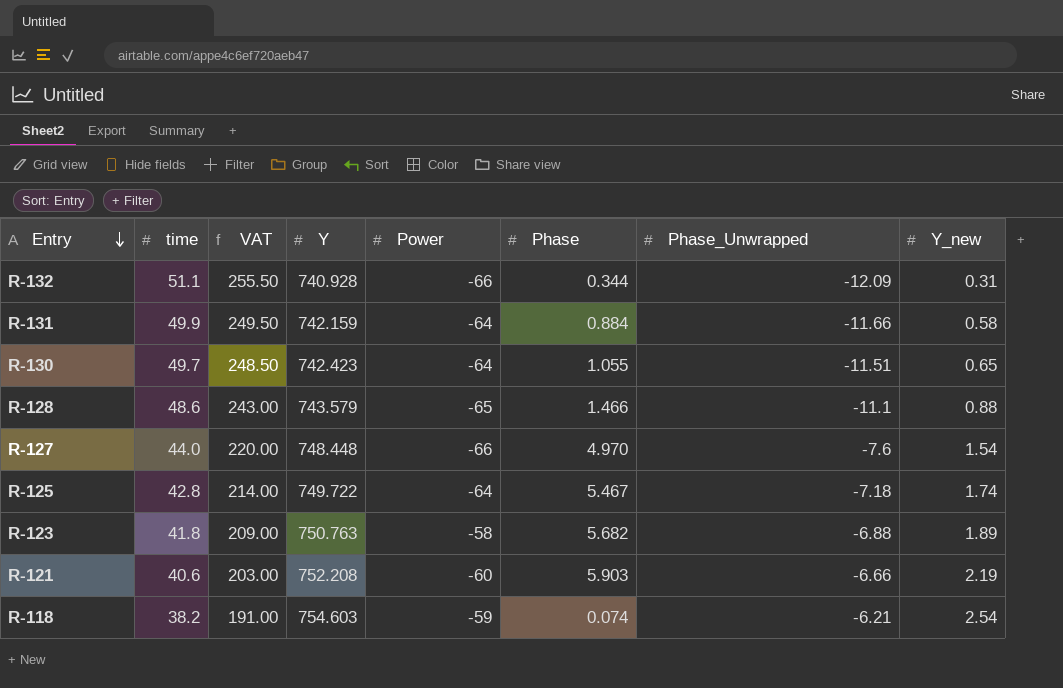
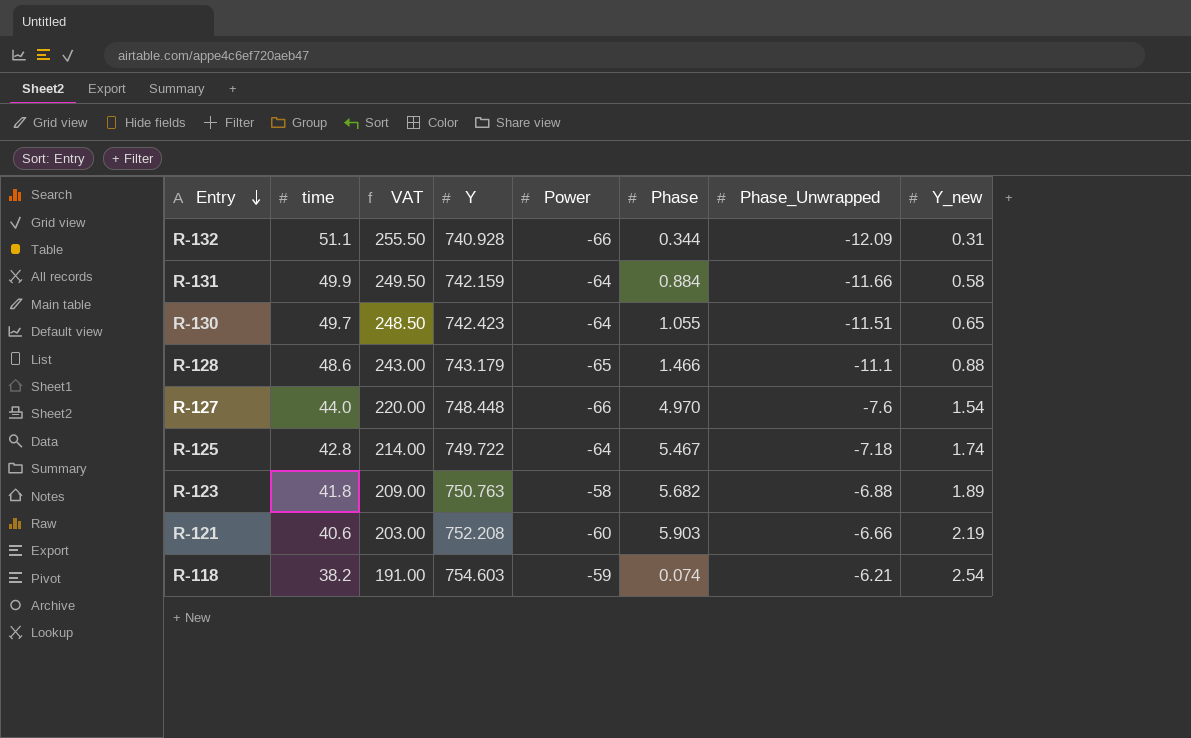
R-128 | Y: 743.579 -> 743.179

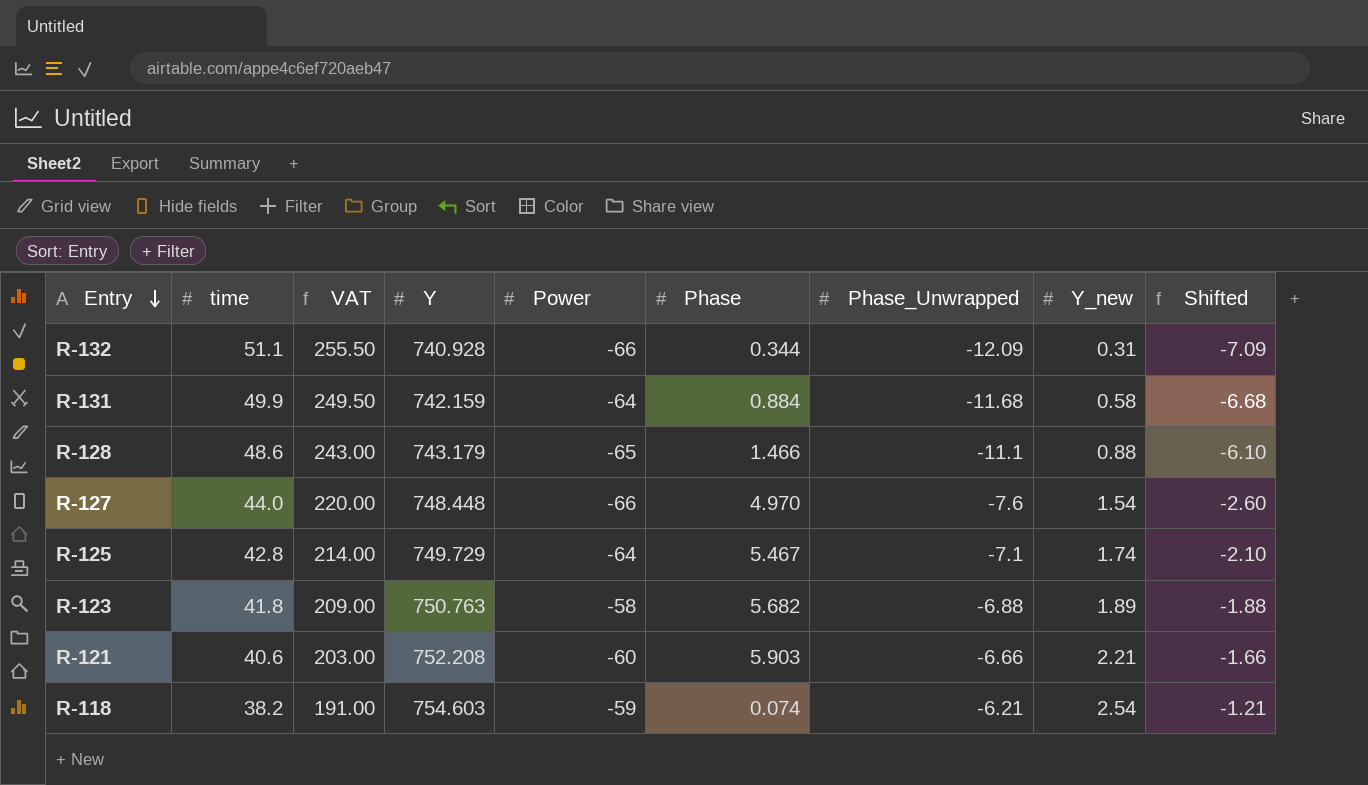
column Shifted | formula: none -> [Phase_Unwrapped] + 5
row R-130: 49.7 | 248.50 | 742.423 | -64 | 1.055 | -11.51 | 0.65 -> none
R-131 | Phase_Unwrapped: -11.66 -> -11.68
R-125 | Y: 749.722 -> 749.729
R-125 | Phase_Unwrapped: -7.18 -> -7.1
R-121 | Y_new: 2.19 -> 2.21

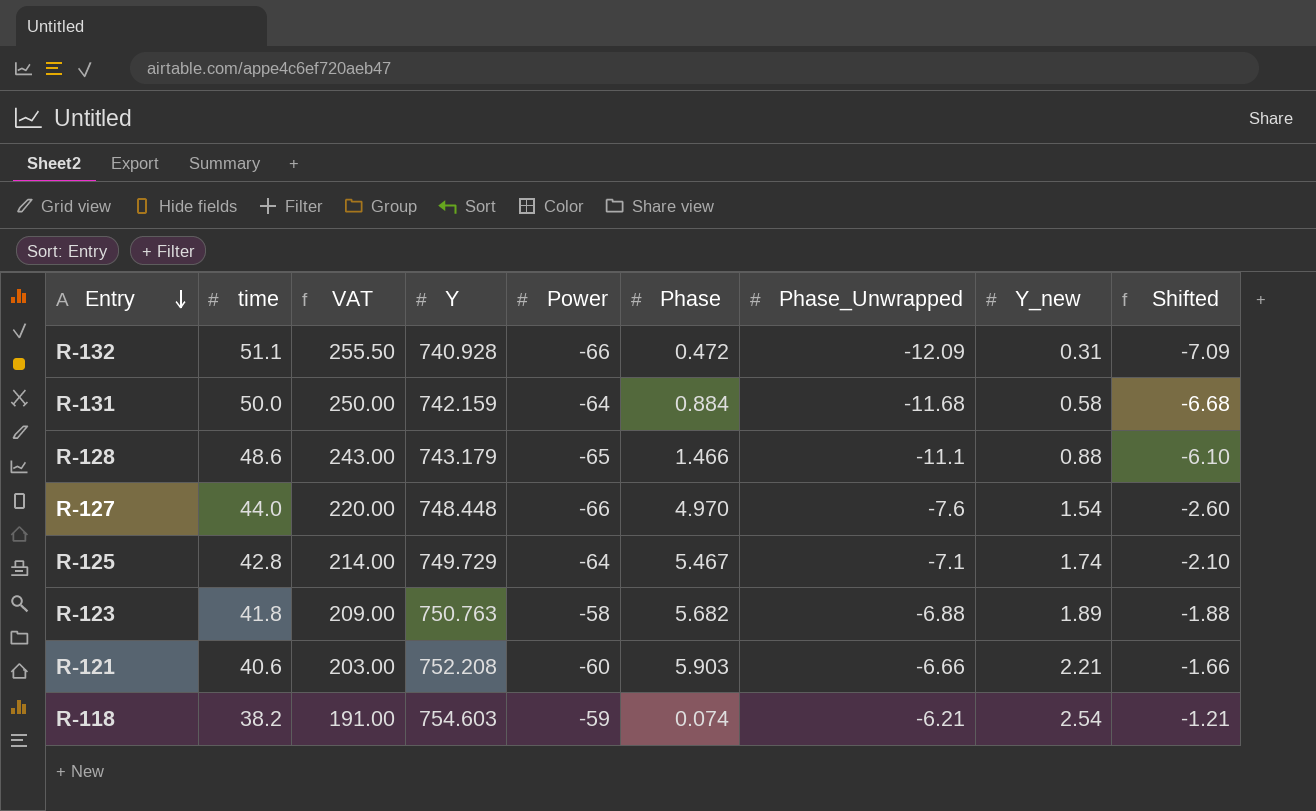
R-132 | Phase: 0.344 -> 0.472
R-131 | time: 49.9 -> 50.0
R-131 | VAT: 249.50 -> 250.00

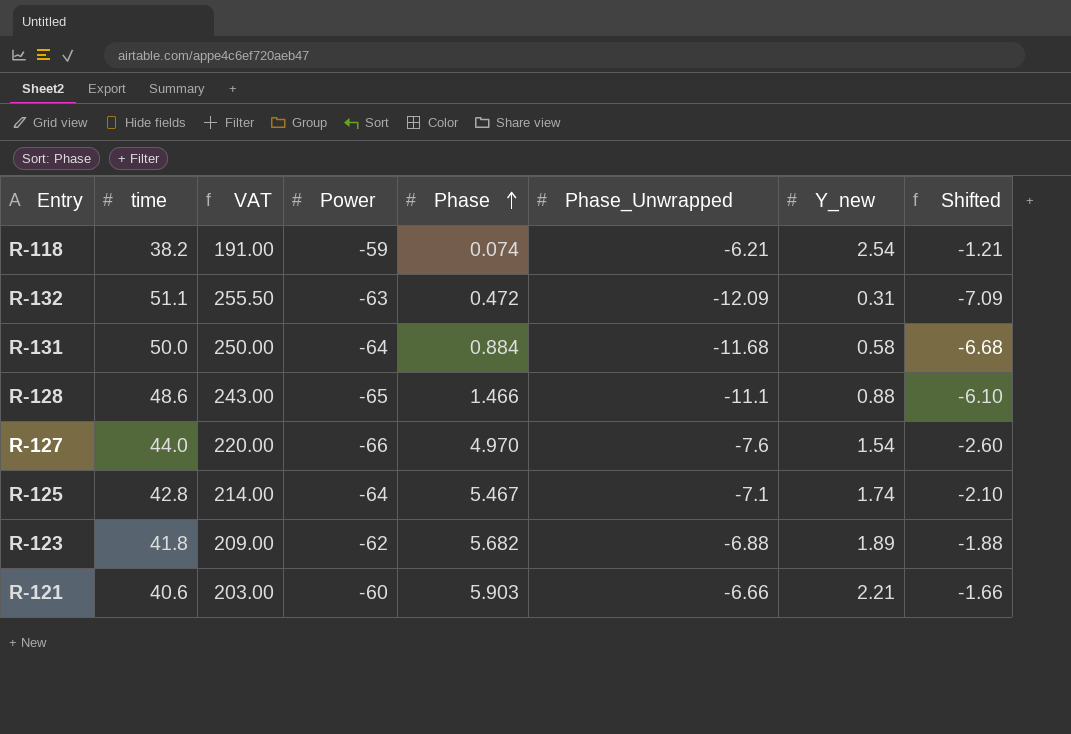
row order: Entry descending -> Phase ascending
column Y | position: 4 -> none
R-132 | Power: -66 -> -63
R-123 | Power: -58 -> -62

